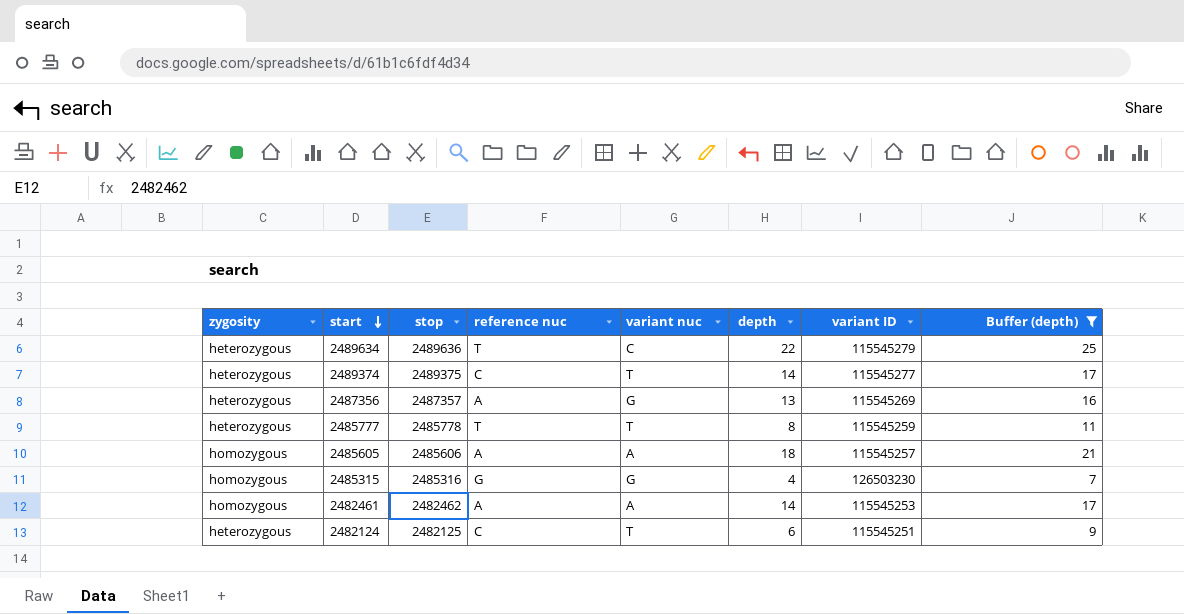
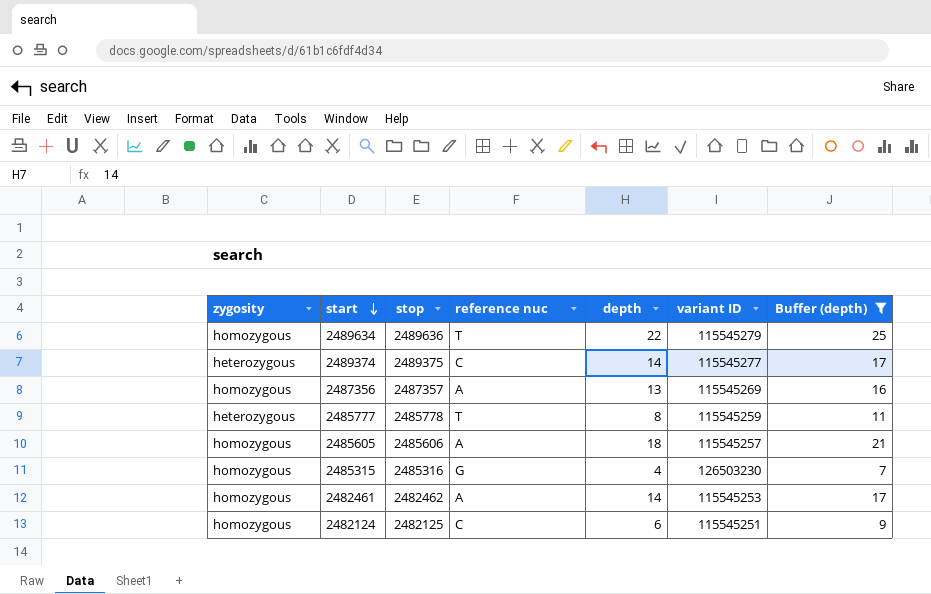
column variant nuc | position: 5 -> none
2489634 | zygosity: heterozygous -> homozygous
2487356 | zygosity: heterozygous -> homozygous
2482124 | zygosity: heterozygous -> homozygous

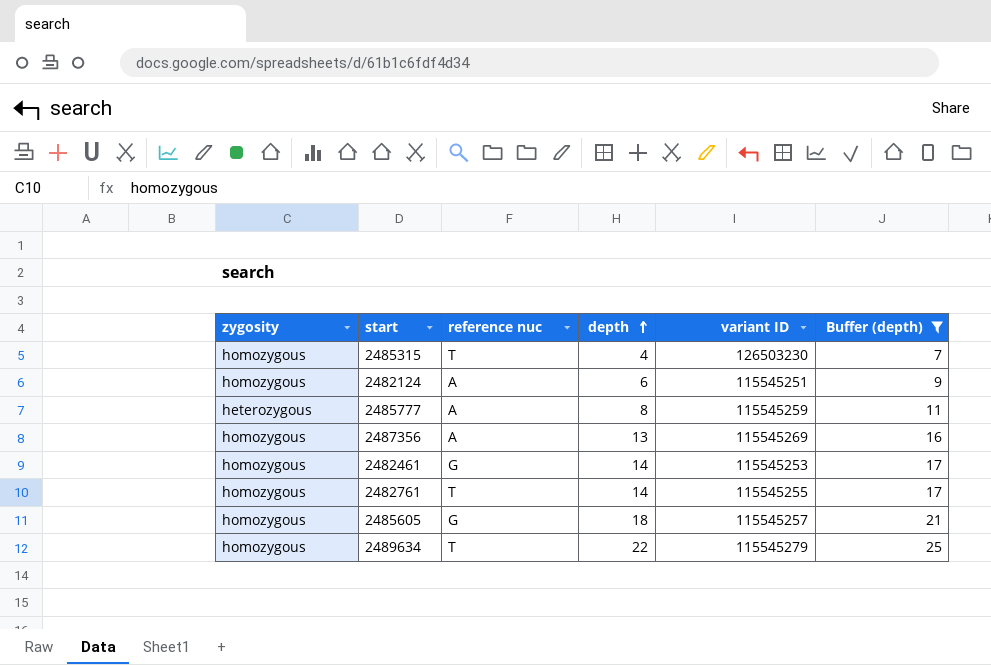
row order: start descending -> depth ascending
column stop | position: 3 -> none
row 2489374: heterozygous | 2489375 | C | 14 | 115545277 | 17 -> none
2485315 | reference nuc: G -> T
2482124 | reference nuc: C -> A
2485777 | reference nuc: T -> A
2482461 | reference nuc: A -> G
row 2482761: none -> homozygous | T | 14 | 115545255 | 17
2485605 | reference nuc: A -> G

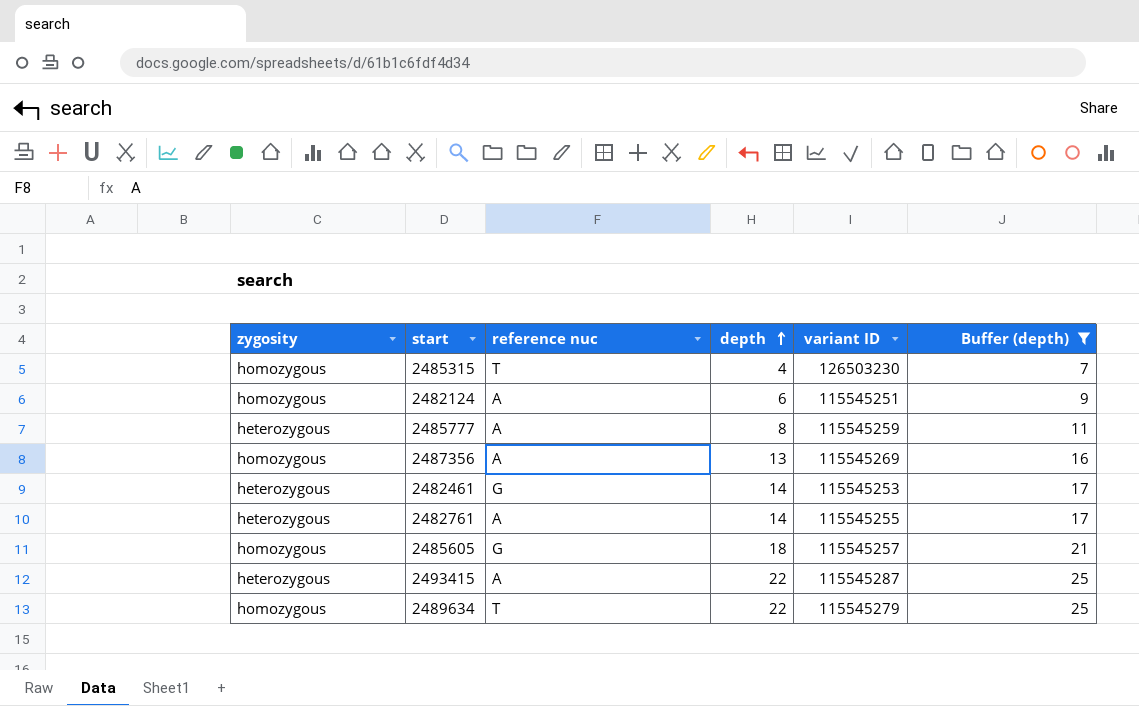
2482461 | zygosity: homozygous -> heterozygous
2482761 | zygosity: homozygous -> heterozygous
2482761 | reference nuc: T -> A
row 2493415: none -> heterozygous | A | 22 | 115545287 | 25

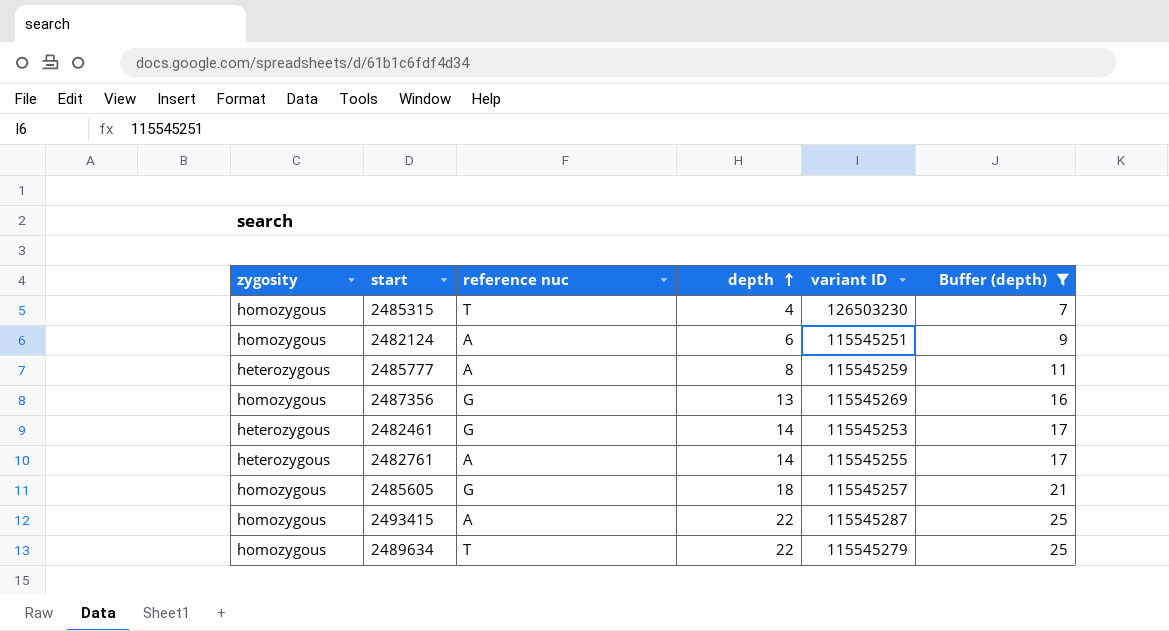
2487356 | reference nuc: A -> G
2493415 | zygosity: heterozygous -> homozygous

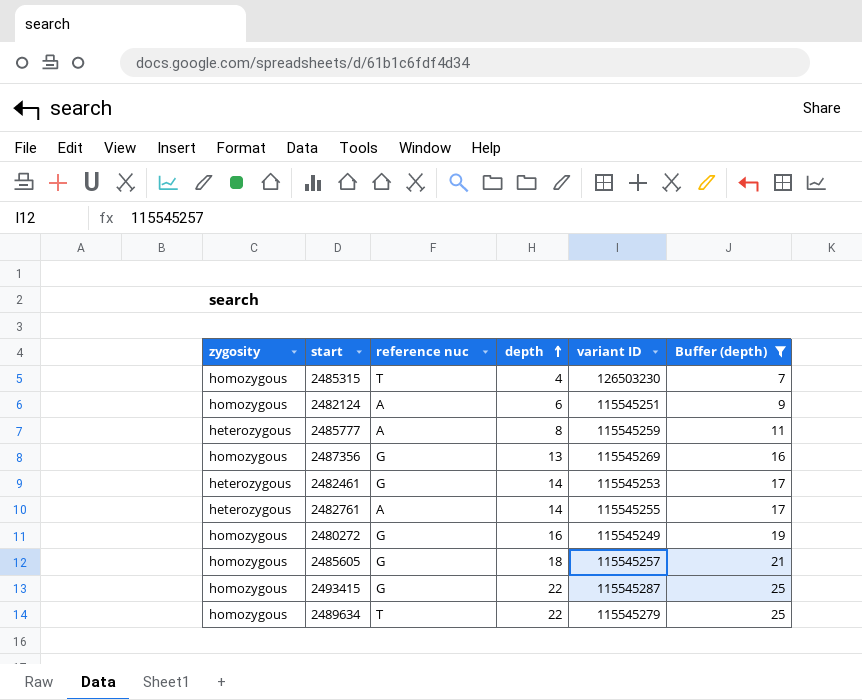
row 2480272: none -> homozygous | G | 16 | 115545249 | 19
2493415 | reference nuc: A -> G

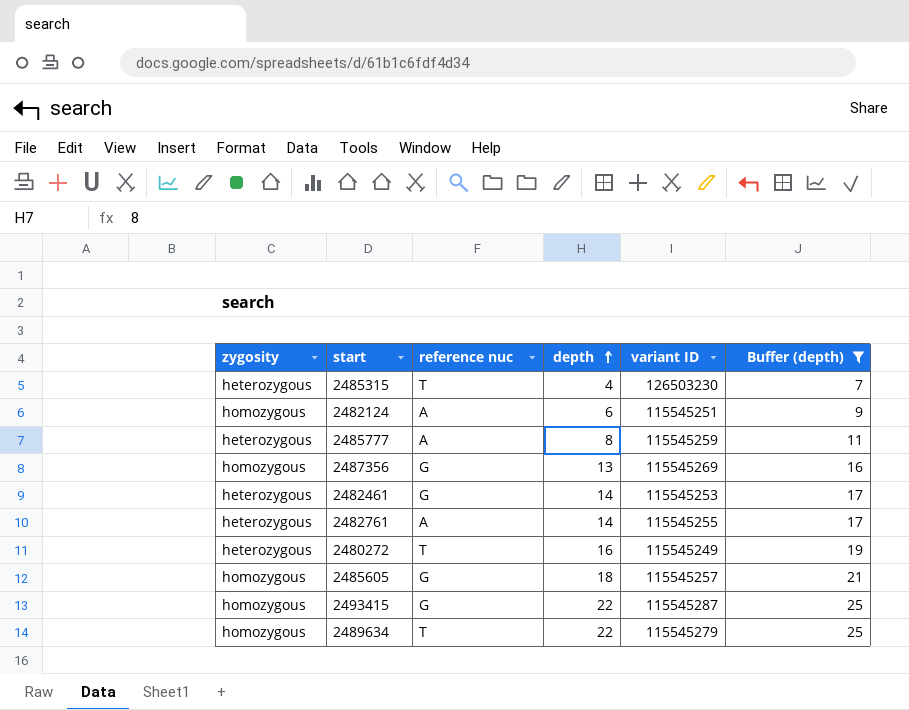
2485315 | zygosity: homozygous -> heterozygous
2480272 | zygosity: homozygous -> heterozygous
2480272 | reference nuc: G -> T

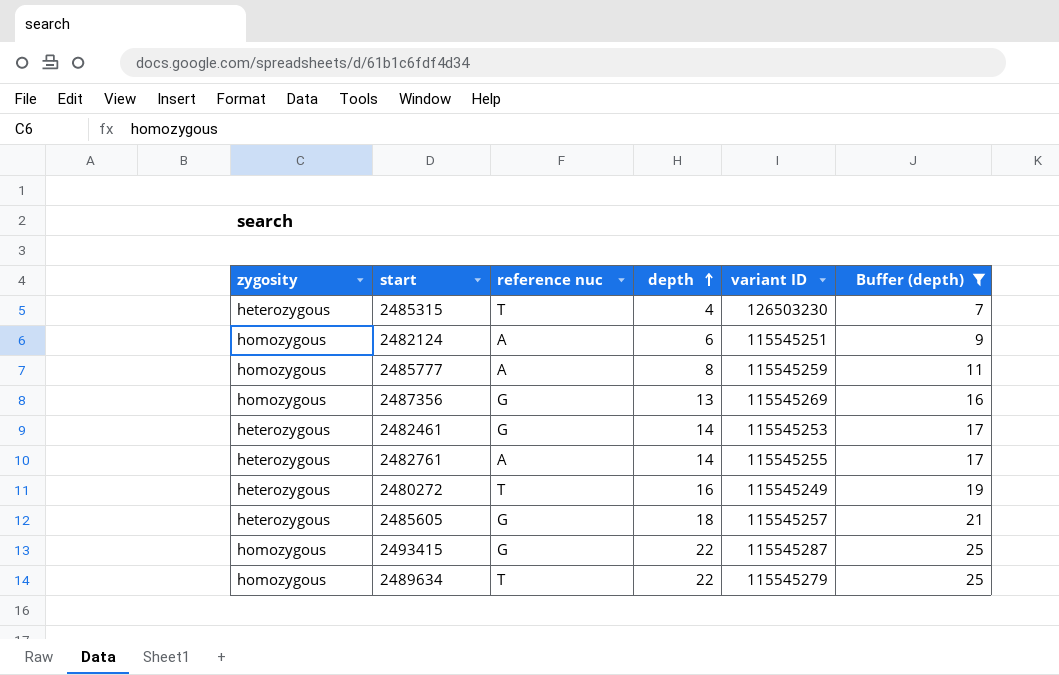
2485777 | zygosity: heterozygous -> homozygous
2485605 | zygosity: homozygous -> heterozygous

